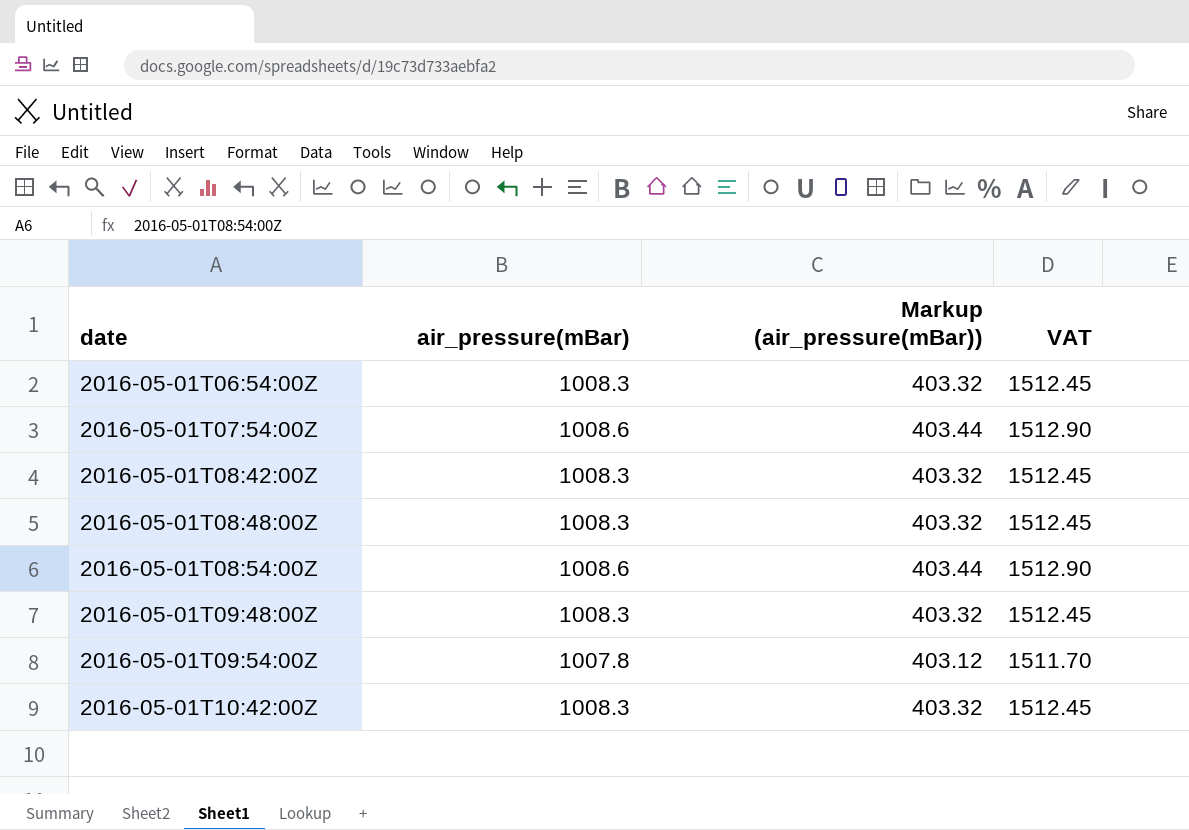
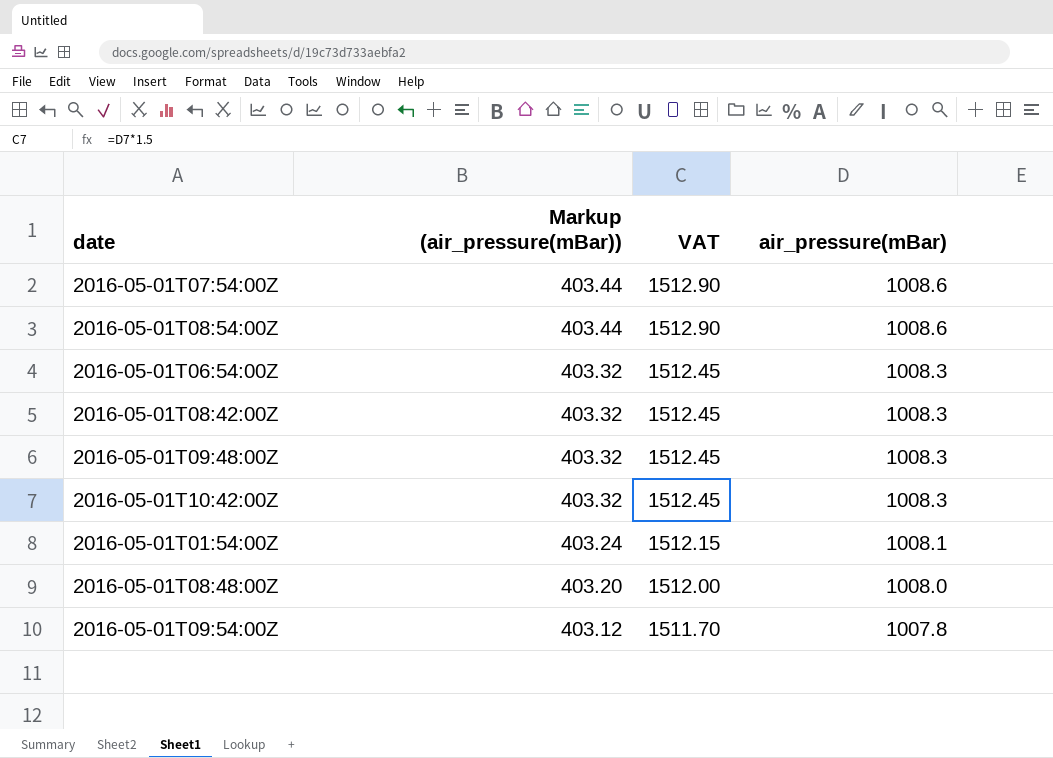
row order: date ascending -> Markup (air_pressure(mBar)) descending
column air_pressure(mBar) | position: 2 -> 4
row 2016-05-01T01:54:00Z: none -> 403.24 | 1512.15 | 1008.1
2016-05-01T08:48:00Z | Markup (air_pressure(mBar)): 403.32 -> 403.20
2016-05-01T08:48:00Z | VAT: 1512.45 -> 1512.00
2016-05-01T08:48:00Z | air_pressure(mBar): 1008.3 -> 1008.0

